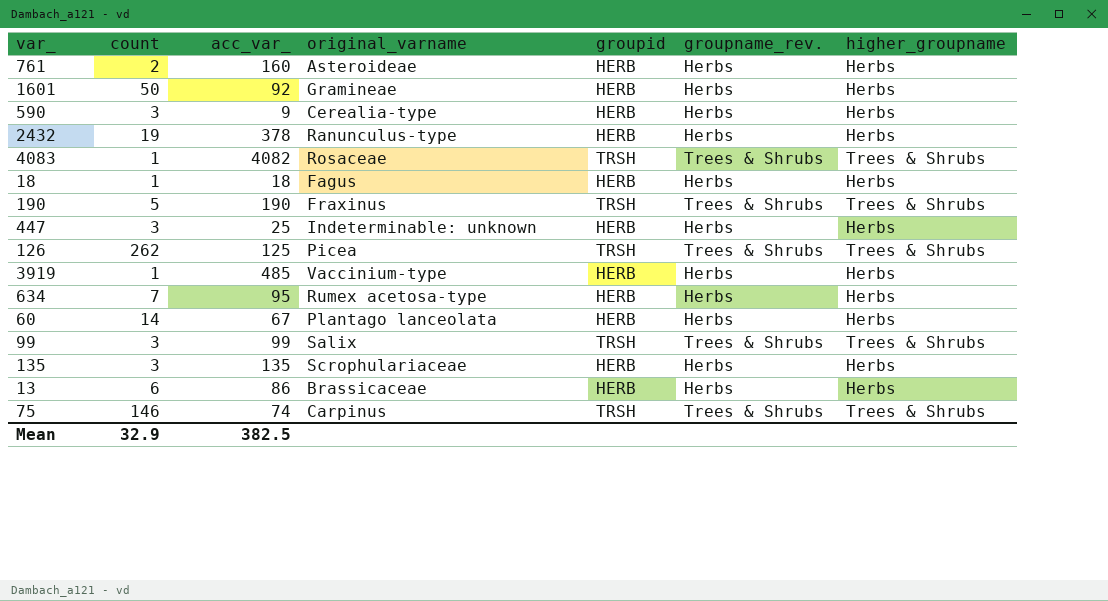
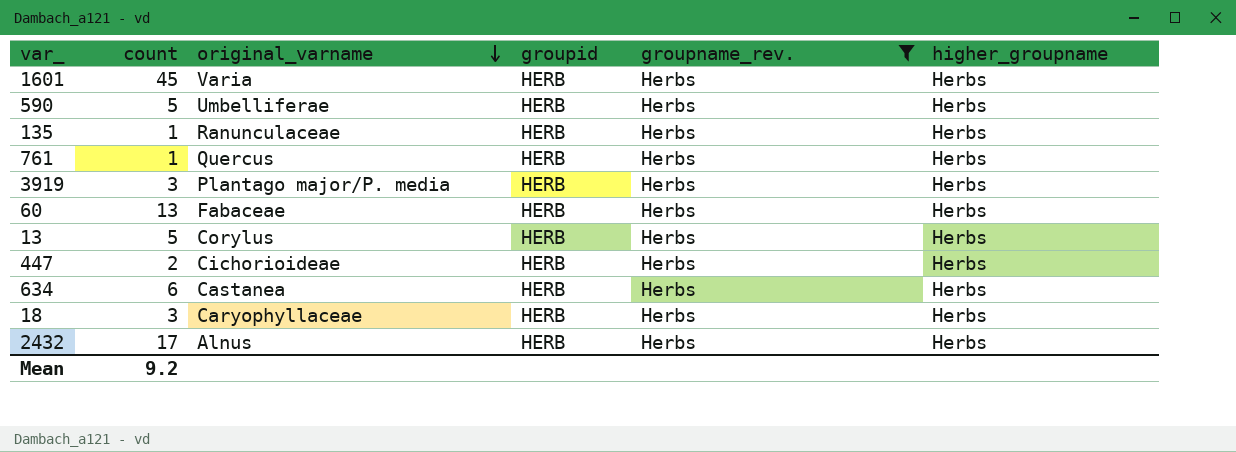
filter: none -> groupname_rev. = Herbs
row order: none -> original_varname descending
column acc_var_ | position: 3 -> none
1601 | count: 50 -> 45
1601 | original_varname: Gramineae -> Varia
590 | count: 3 -> 5
590 | original_varname: Cerealia-type -> Umbelliferae
135 | count: 3 -> 1
135 | original_varname: Scrophulariaceae -> Ranunculaceae
761 | count: 2 -> 1
761 | original_varname: Asteroideae -> Quercus
3919 | count: 1 -> 3
3919 | original_varname: Vaccinium-type -> Plantago major/P. media
60 | count: 14 -> 13
60 | original_varname: Plantago lanceolata -> Fabaceae
13 | count: 6 -> 5
13 | original_varname: Brassicaceae -> Corylus
447 | count: 3 -> 2
447 | original_varname: Indeterminable: unknown -> Cichorioideae
634 | count: 7 -> 6
634 | original_varname: Rumex acetosa-type -> Castanea
18 | count: 1 -> 3
18 | original_varname: Fagus -> Caryophyllaceae
2432 | count: 19 -> 17
2432 | original_varname: Ranunculus-type -> Alnus
Mean | count: 32.9 -> 9.2

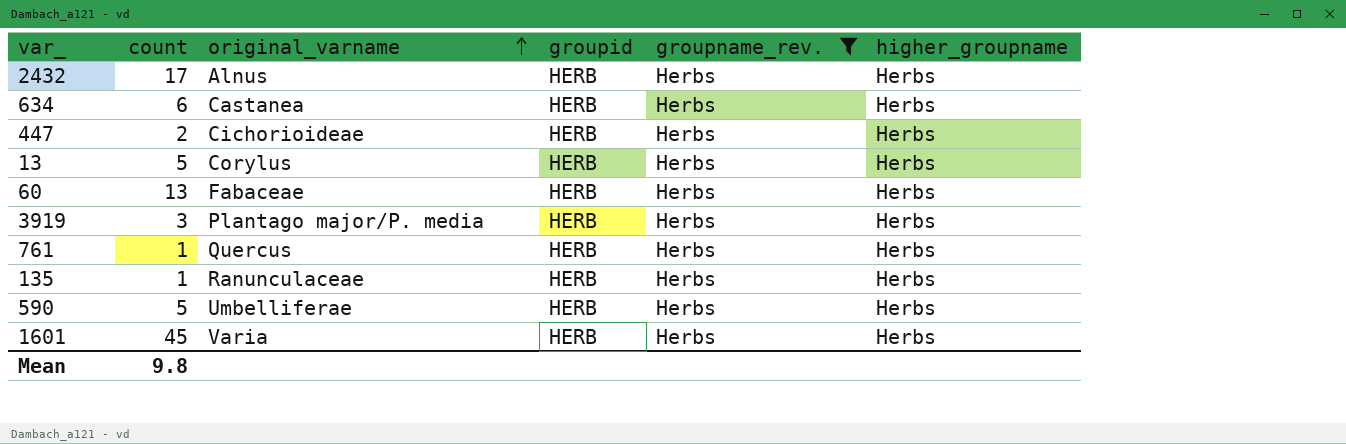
row order: original_varname descending -> original_varname ascending
row 18: 3 | Caryophyllaceae | HERB | Herbs | Herbs -> none
Mean | count: 9.2 -> 9.8

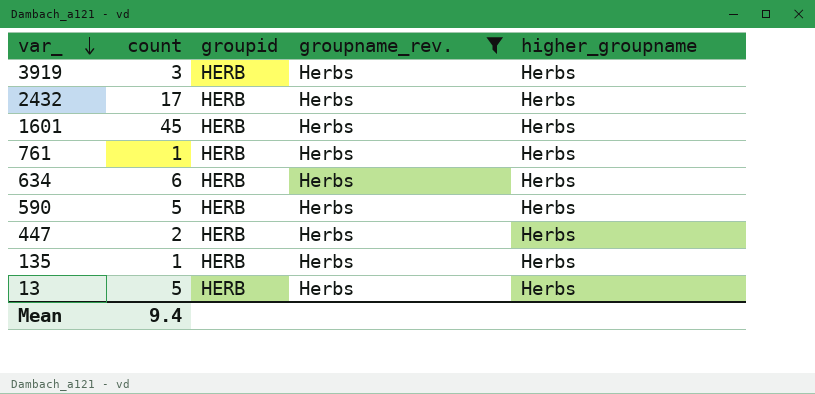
row order: original_varname ascending -> var_ descending
column original_varname | position: 3 -> none
row 60: 13 | Fabaceae | HERB | Herbs | Herbs -> none
Mean | count: 9.8 -> 9.4

